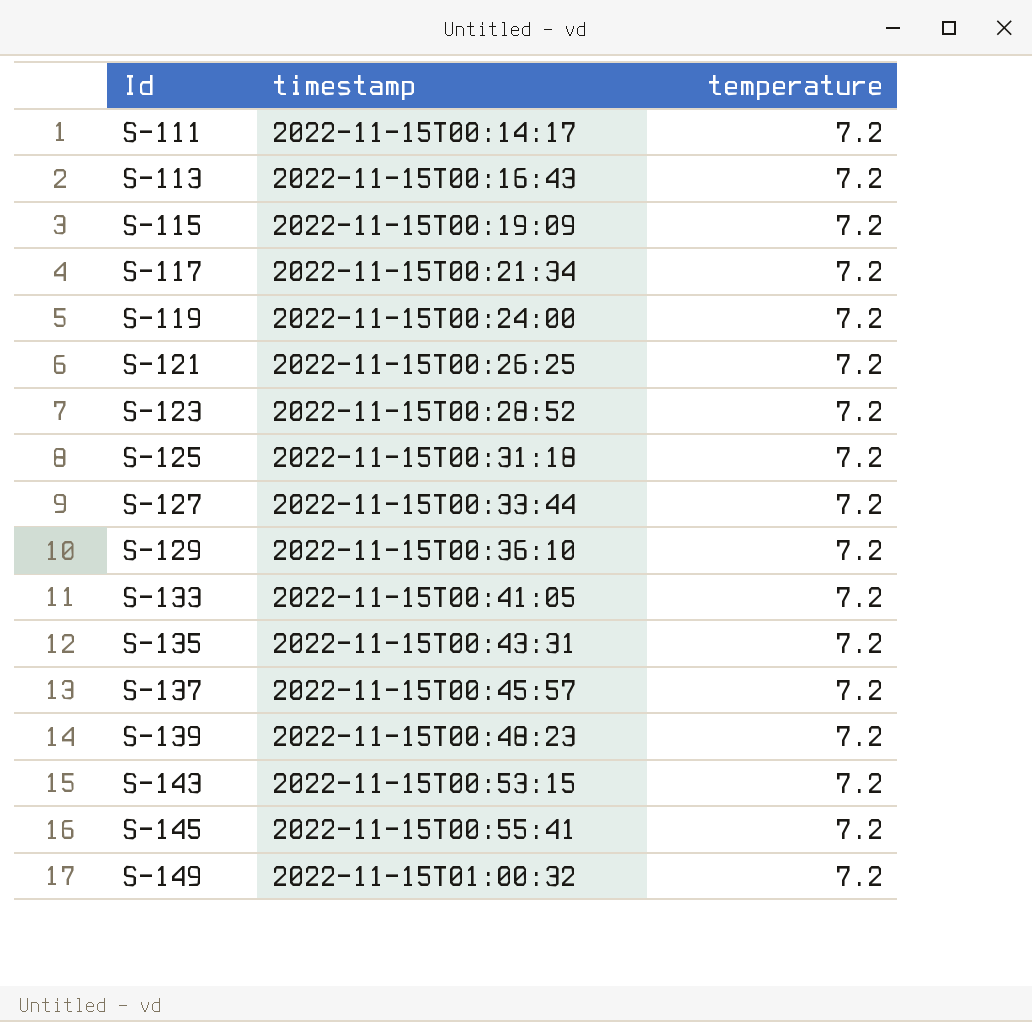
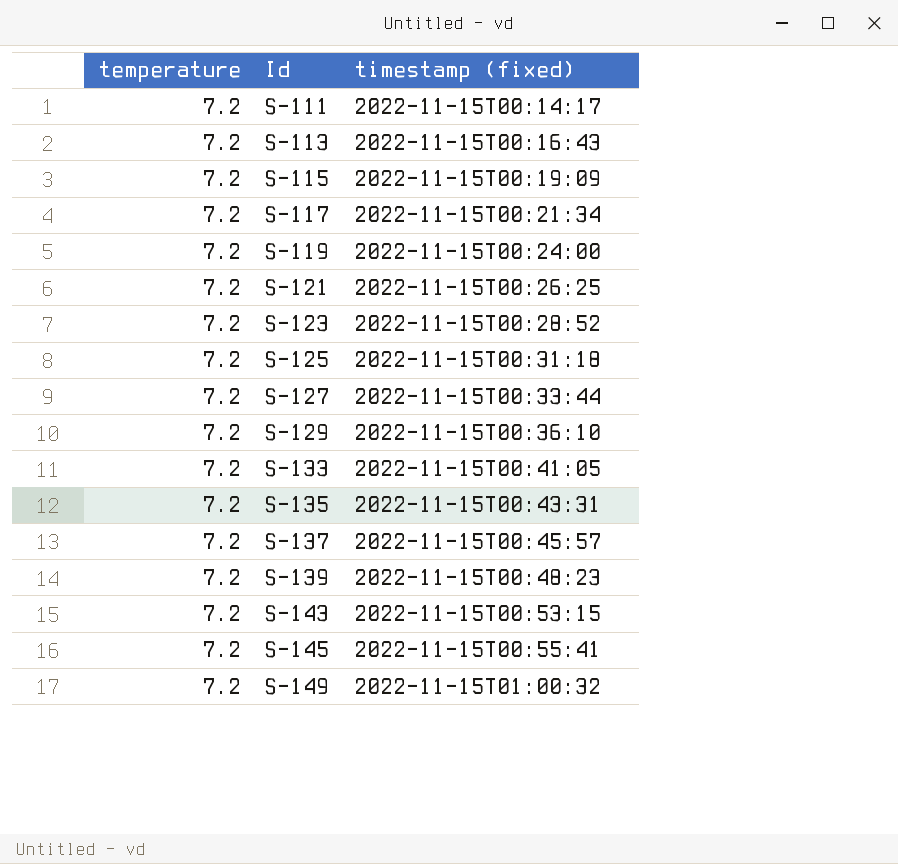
column temperature | position: 3 -> 1
column name: timestamp -> timestamp (fixed)

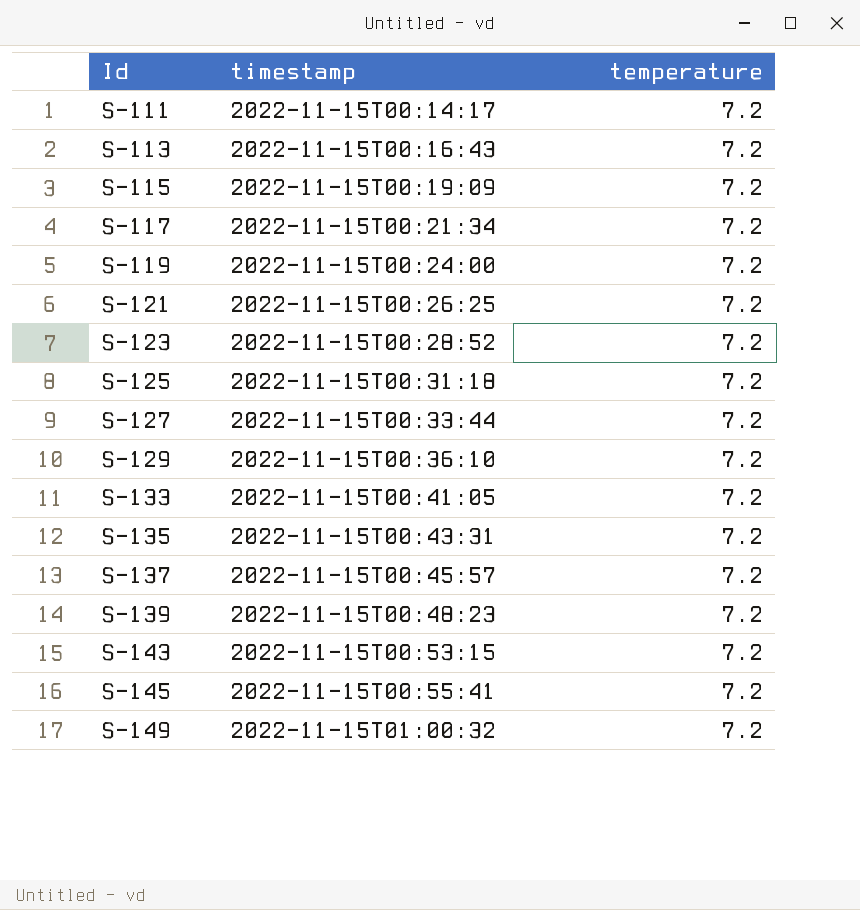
column name: timestamp (fixed) -> timestamp
column temperature | position: 1 -> 3

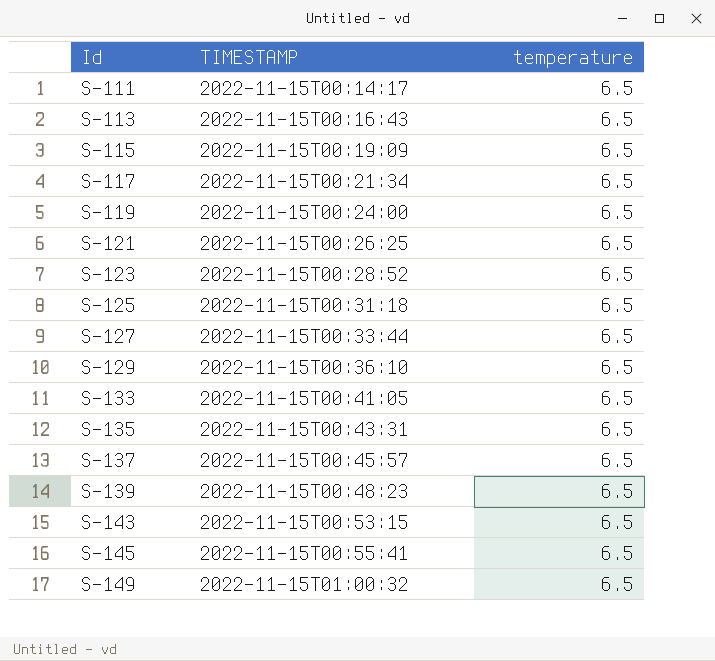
column name: timestamp -> TIMESTAMP
S-111 | temperature: 7.2 -> 6.5
S-113 | temperature: 7.2 -> 6.5
S-115 | temperature: 7.2 -> 6.5
S-117 | temperature: 7.2 -> 6.5
S-119 | temperature: 7.2 -> 6.5
S-121 | temperature: 7.2 -> 6.5
S-123 | temperature: 7.2 -> 6.5
S-125 | temperature: 7.2 -> 6.5
S-127 | temperature: 7.2 -> 6.5
S-129 | temperature: 7.2 -> 6.5
S-133 | temperature: 7.2 -> 6.5
S-135 | temperature: 7.2 -> 6.5
S-137 | temperature: 7.2 -> 6.5
S-139 | temperature: 7.2 -> 6.5
S-143 | temperature: 7.2 -> 6.5
S-145 | temperature: 7.2 -> 6.5
S-149 | temperature: 7.2 -> 6.5

